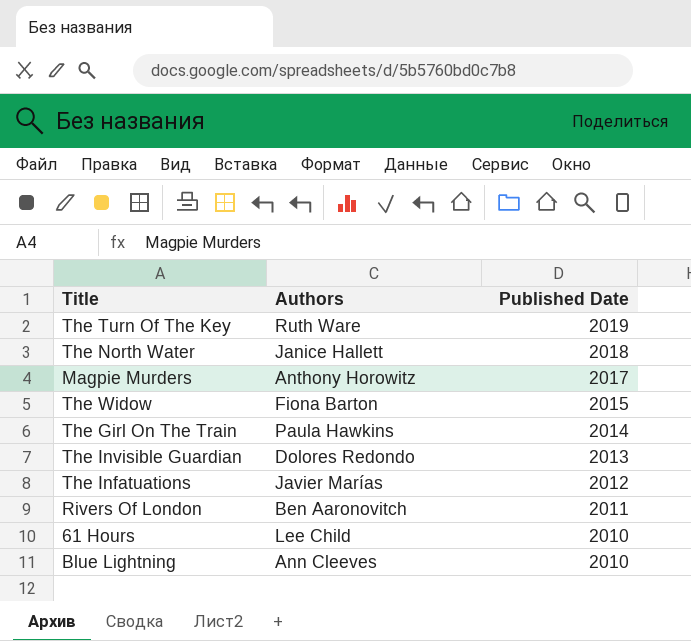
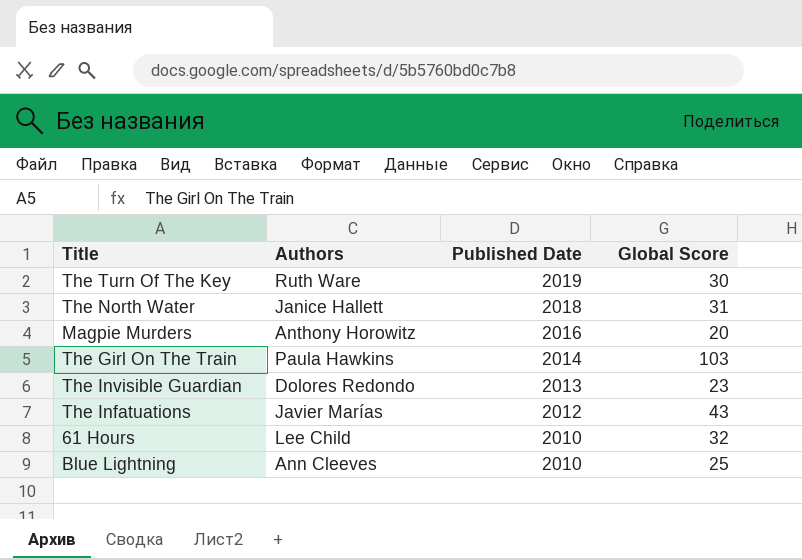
column Global Score | position: none -> 4
row The Widow: Fiona Barton | 2015 -> none
row Rivers Of London: Ben Aaronovitch | 2011 -> none
Magpie Murders | Published Date: 2017 -> 2016

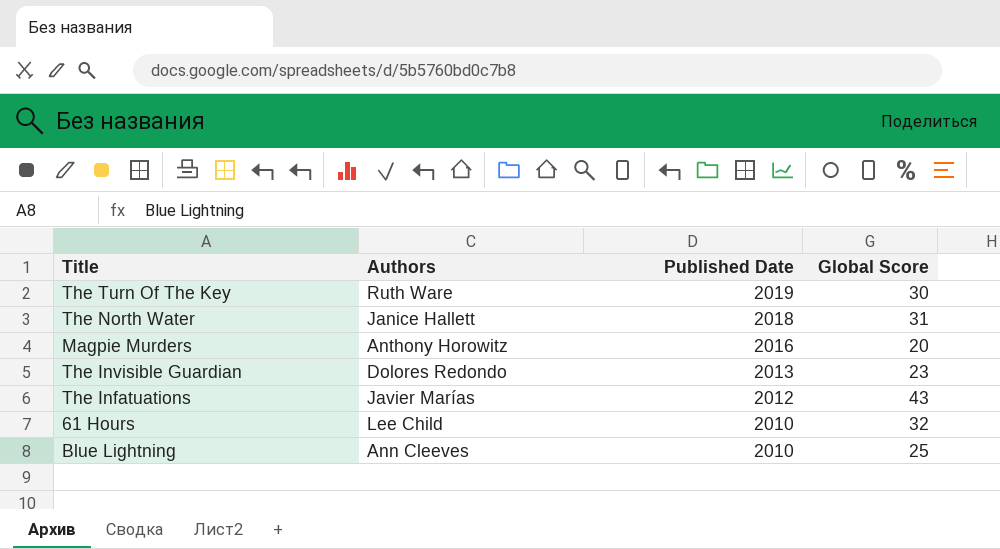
row The Girl On The Train: Paula Hawkins | 2014 | 103 -> none

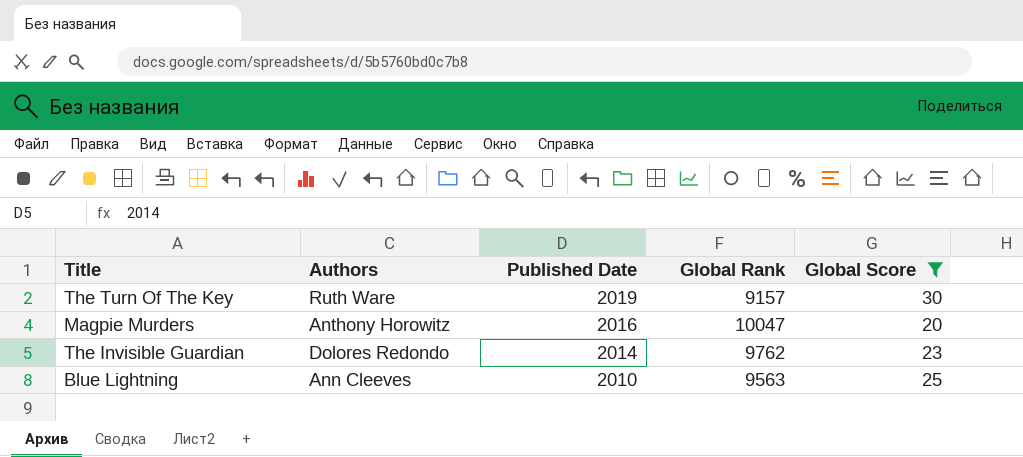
filter: none -> Global Score <= 30
column Global Rank | position: none -> 4
The Invisible Guardian | Published Date: 2013 -> 2014

